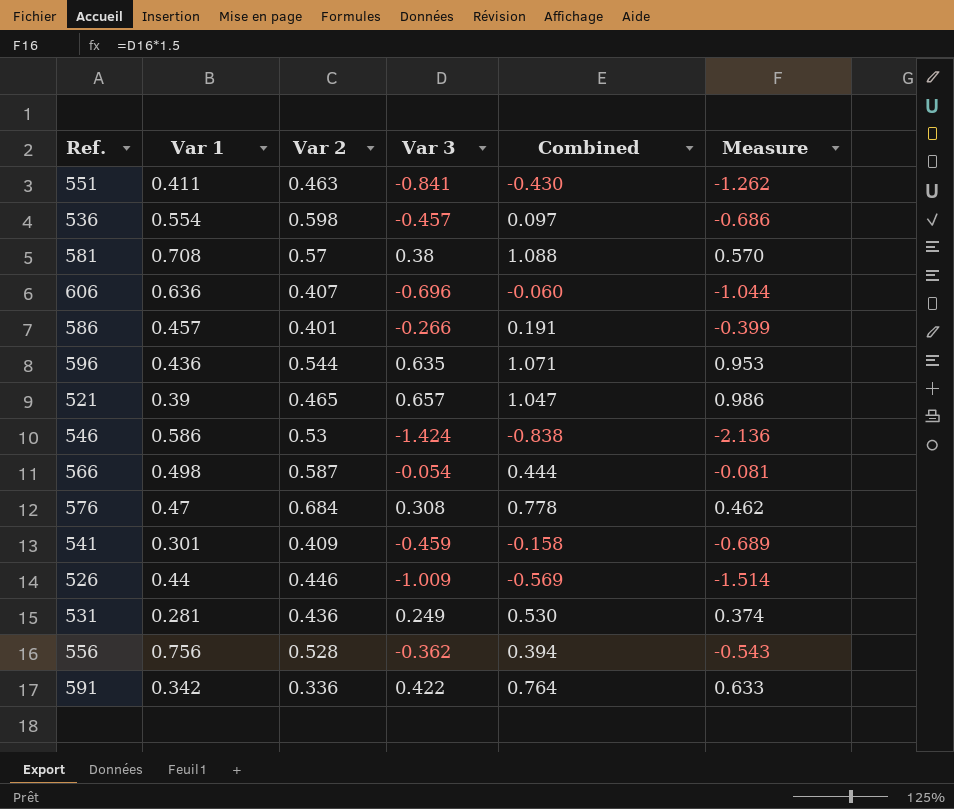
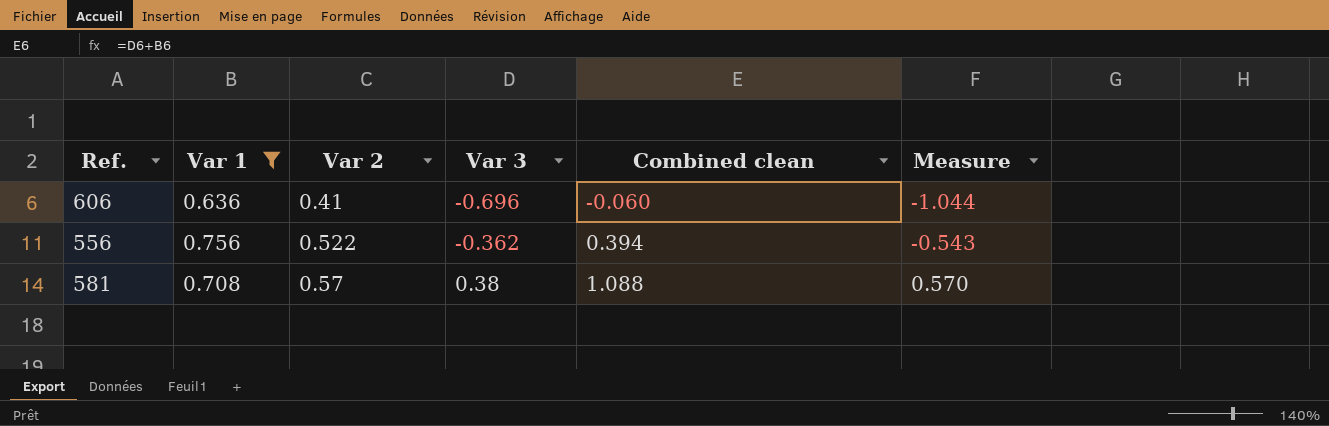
filter: none -> Var 1 >= 0.636
row order: none -> Var 2 ascending
column name: Combined -> Combined clean
606 | Var 2: 0.407 -> 0.41
556 | Var 2: 0.528 -> 0.522

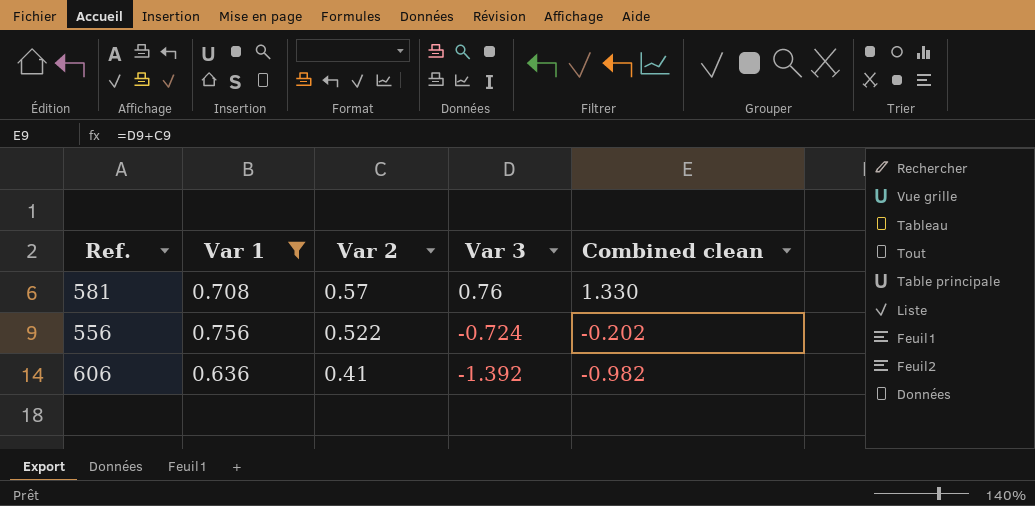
row order: Var 2 ascending -> Var 2 descending
column Measure | formula: [Var 3] * 1.5 -> none
column Combined clean | formula: [Var 1] + [Var 3] -> [Var 2] + [Var 3]
581 | Var 3: 0.38 -> 0.76
556 | Var 3: -0.362 -> -0.724
606 | Var 3: -0.696 -> -1.392

